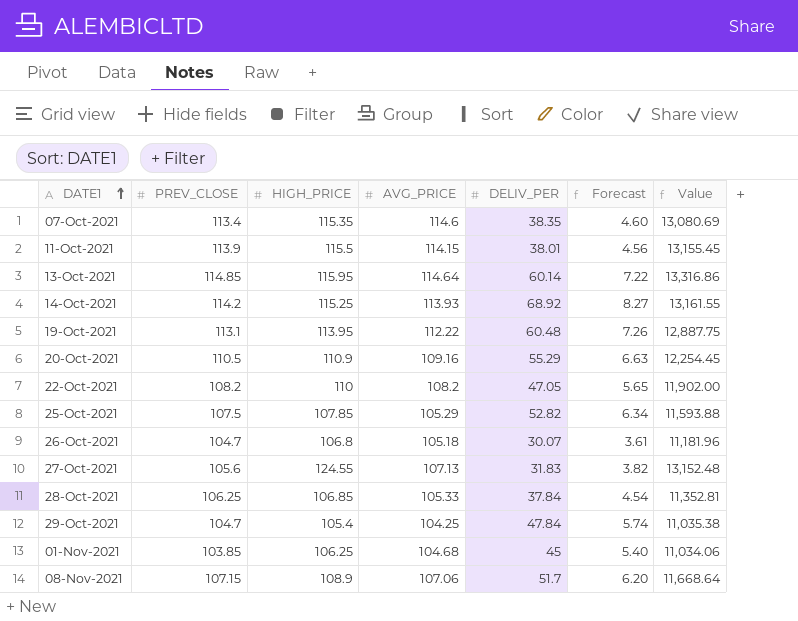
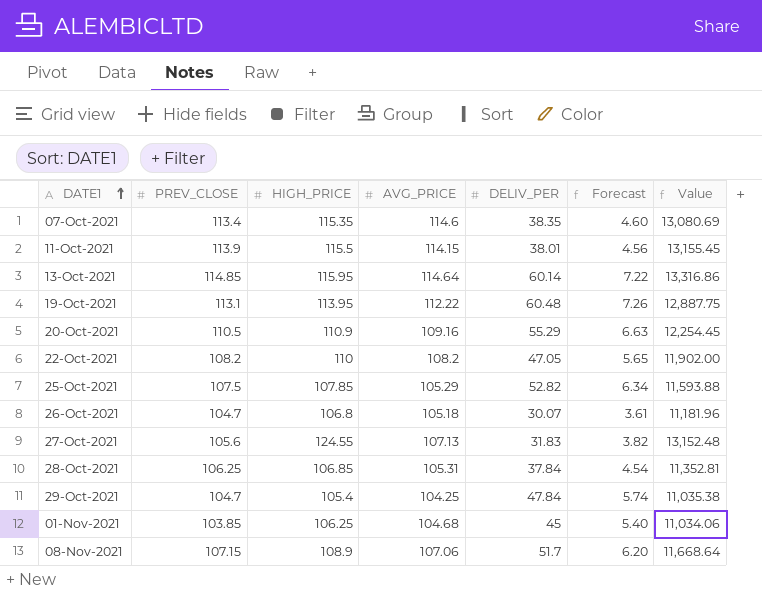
row 14-Oct-2021: 114.2 | 115.25 | 113.93 | 68.92 | 8.27 | 13,161.55 -> none
28-Oct-2021 | AVG_PRICE: 105.33 -> 105.31

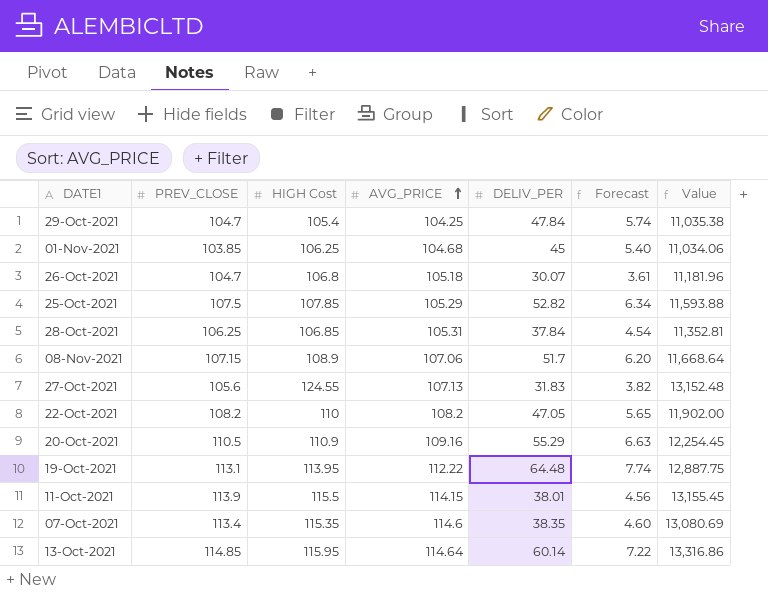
row order: DATE1 ascending -> AVG_PRICE ascending
column name: HIGH_PRICE -> HIGH Cost
19-Oct-2021 | DELIV_PER: 60.48 -> 64.48
19-Oct-2021 | Forecast: 7.26 -> 7.74

